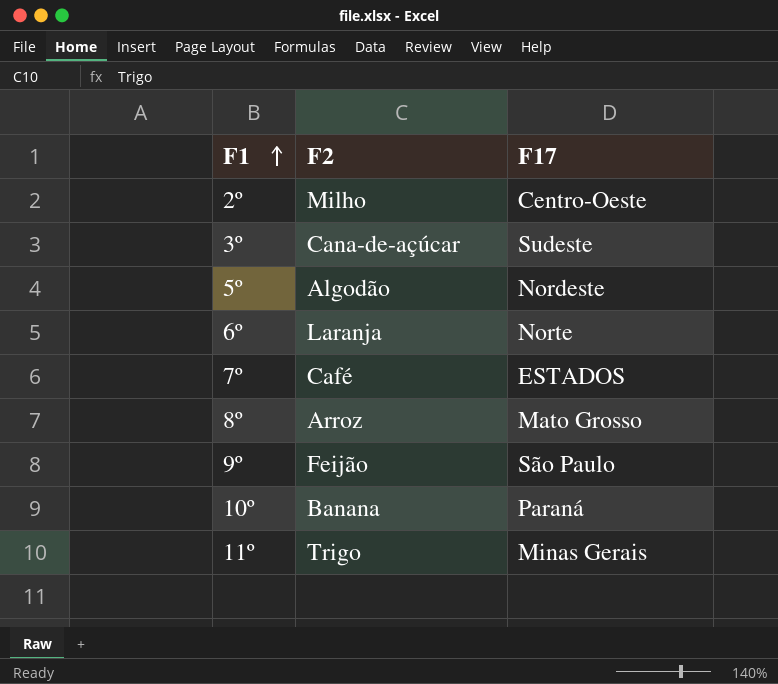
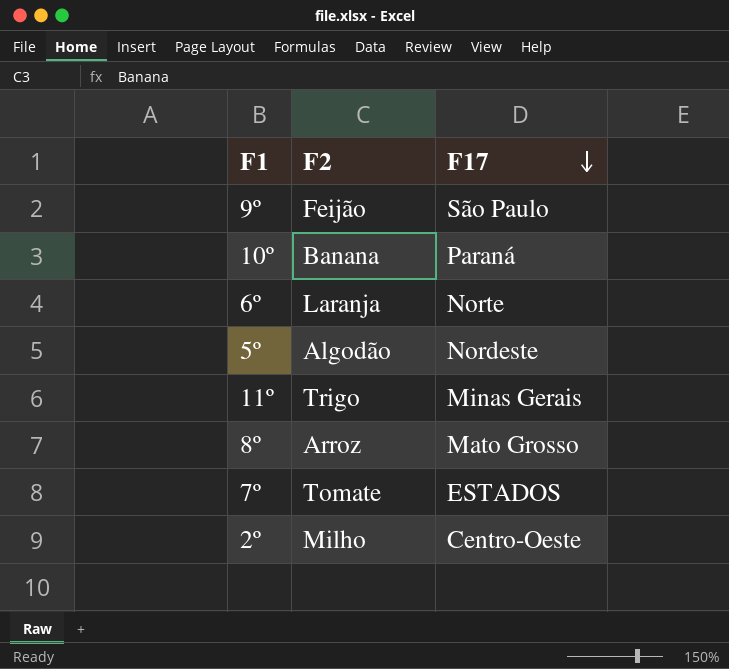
row order: F1 ascending -> F17 descending
row 3º: Cana-de-açúcar | Sudeste -> none
7º | F2: Café -> Tomate

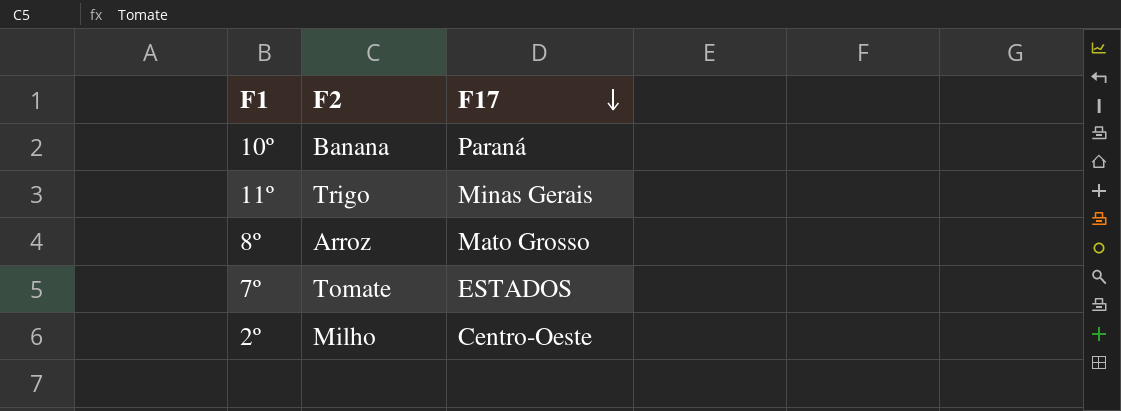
row 9º: Feijão | São Paulo -> none
row 6º: Laranja | Norte -> none
row 5º: Algodão | Nordeste -> none

